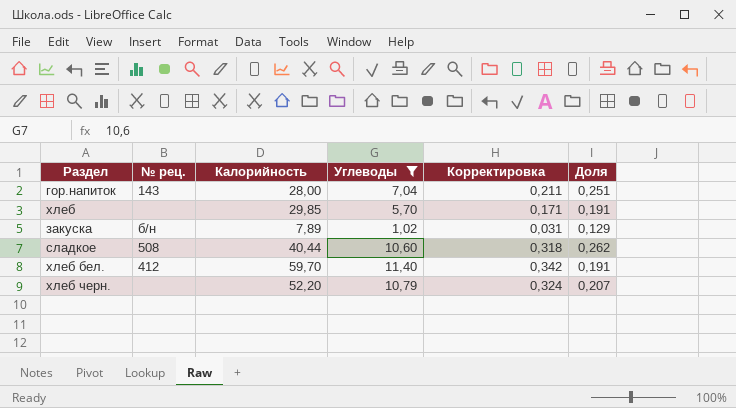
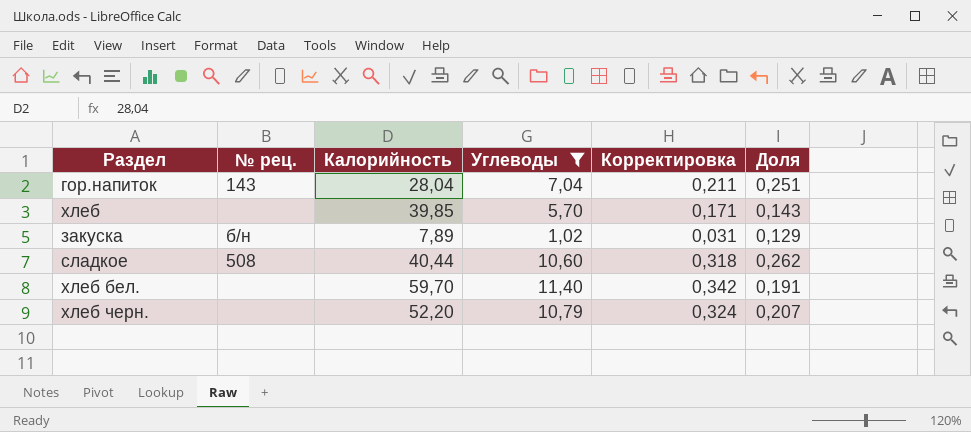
гор.напиток | Калорийность: 28,00 -> 28,04
хлеб | Калорийность: 29,85 -> 39,85
хлеб | Доля: 0,191 -> 0,143
хлеб бел. | № рец.: 412 -> none

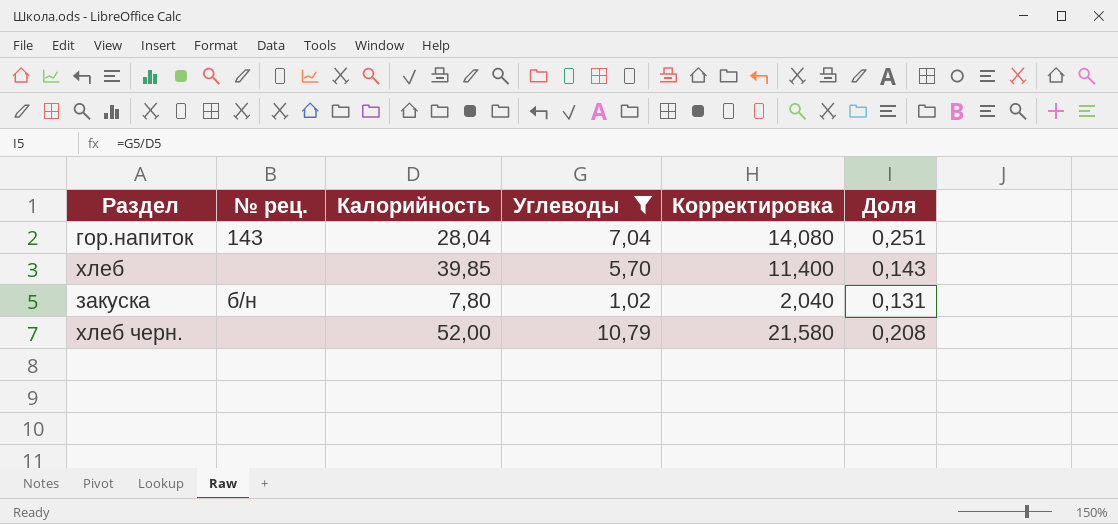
column Корректировка | formula: [Углеводы] * 0,03 -> [Углеводы] * 2
row сладкое: 508 | 40,44 | 10,60 | 0,318 | 0,262 -> none
row хлеб бел.: none | 59,70 | 11,40 | 0,342 | 0,191 -> none
закуска | Калорийность: 7,89 -> 7,80
закуска | Доля: 0,129 -> 0,131
хлеб черн. | Калорийность: 52,20 -> 52,00
хлеб черн. | Доля: 0,207 -> 0,208

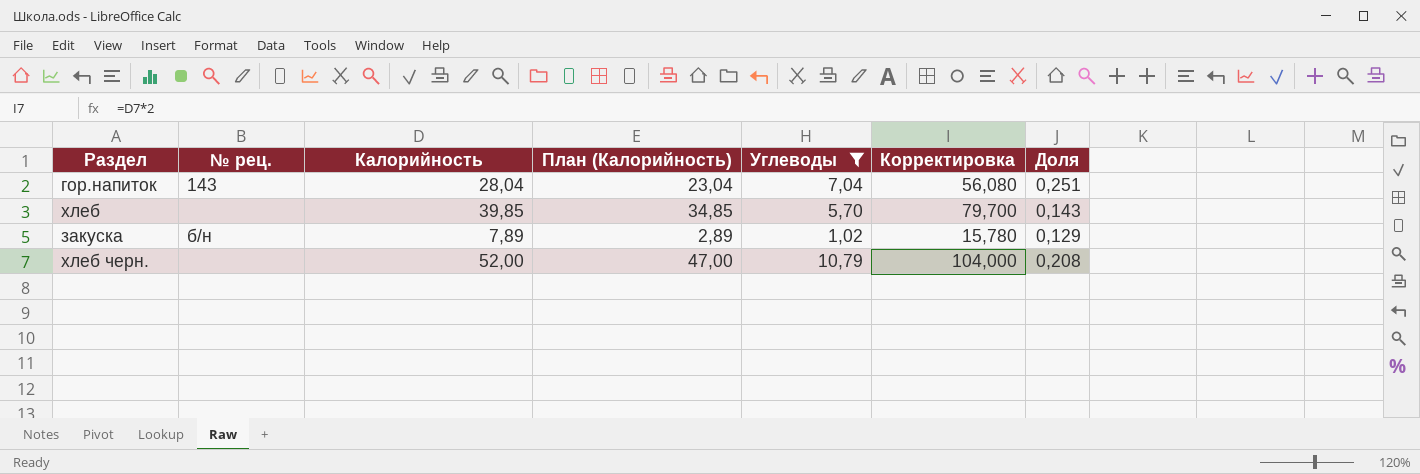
column План (Калорийность) | formula: none -> [Калорийность] - 5
column Корректировка | formula: [Углеводы] * 2 -> [Калорийность] * 2
закуска | Калорийность: 7,80 -> 7,89
закуска | Доля: 0,131 -> 0,129

